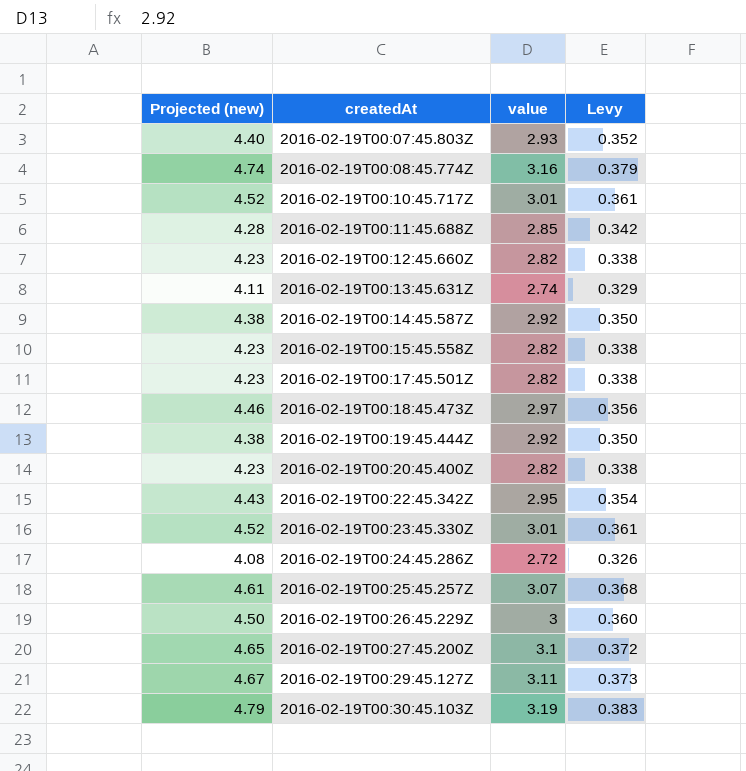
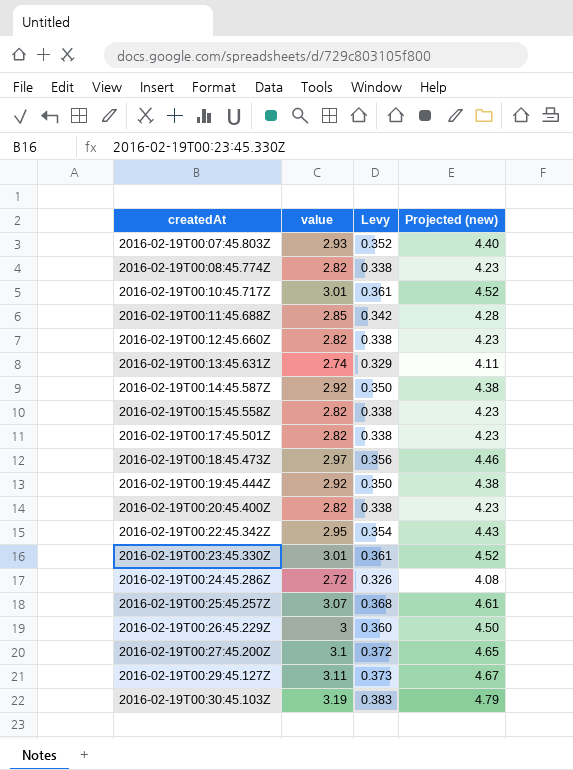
column Projected (new) | position: 1 -> 4
2016-02-19T00:08:45.774Z | value: 3.16 -> 2.82
2016-02-19T00:08:45.774Z | Levy: 0.379 -> 0.338
2016-02-19T00:08:45.774Z | Projected (new): 4.74 -> 4.23

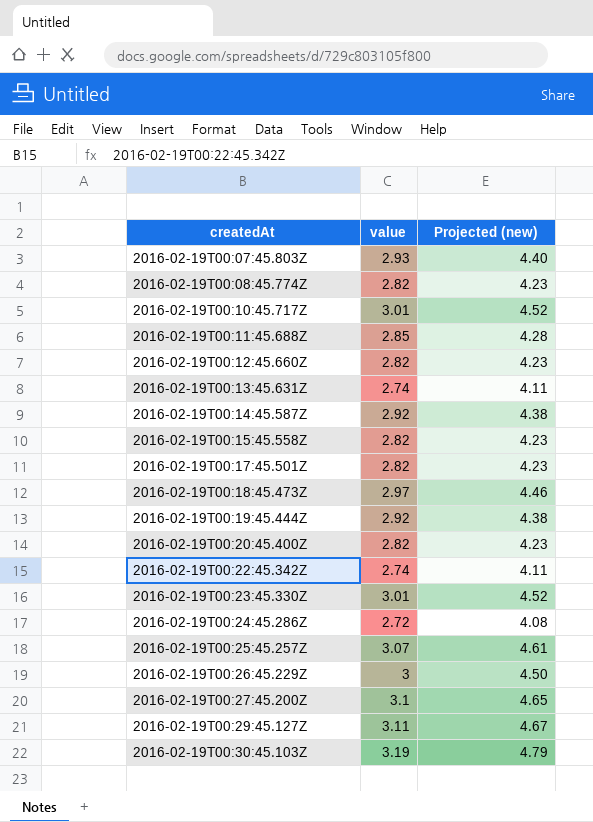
column Levy | formula: [value] * 0.12 -> none
2016-02-19T00:22:45.342Z | value: 2.95 -> 2.74
2016-02-19T00:22:45.342Z | Projected (new): 4.43 -> 4.11

